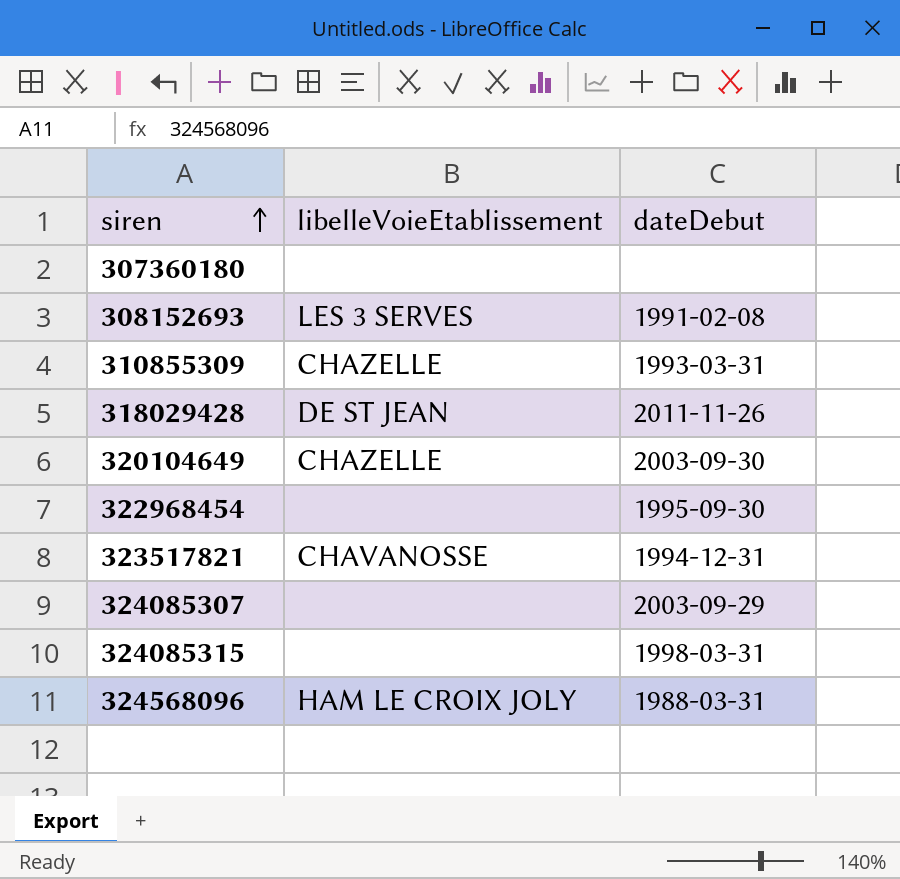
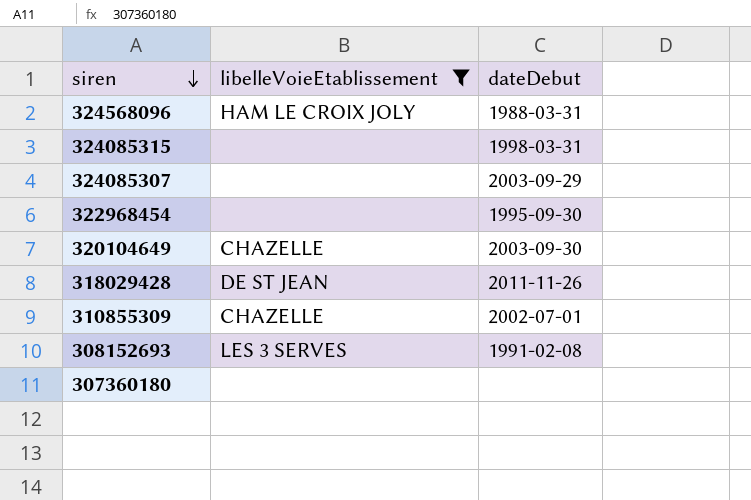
filter: none -> libelleVoieEtablissement != CHAVANOSSE
row order: siren ascending -> siren descending
310855309 | dateDebut: 1993-03-31 -> 2002-07-01

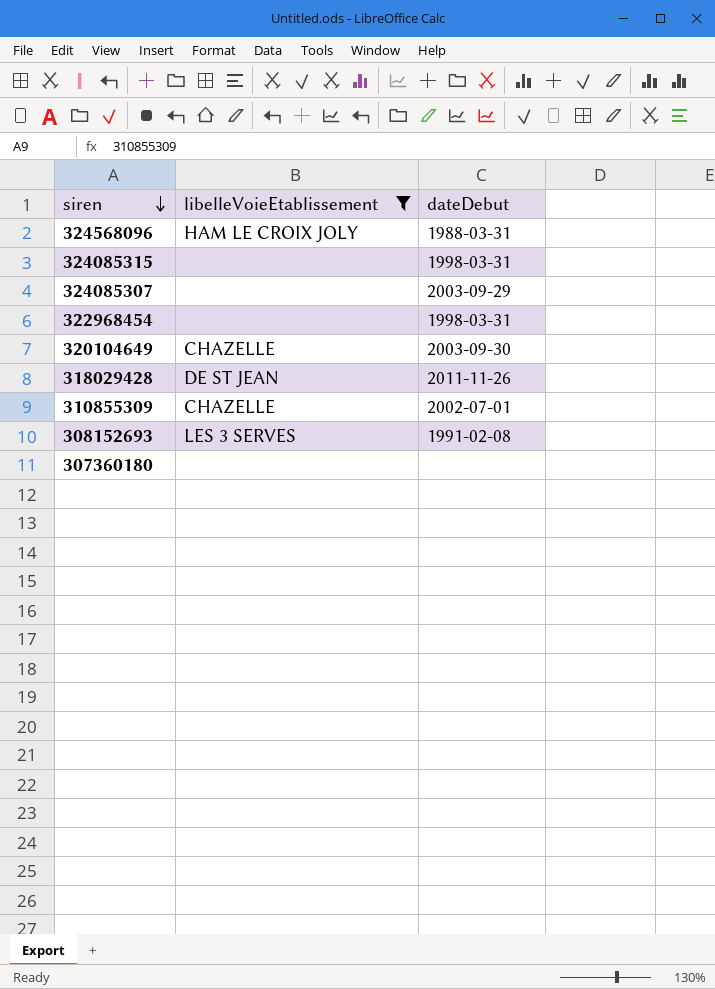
322968454 | dateDebut: 1995-09-30 -> 1998-03-31

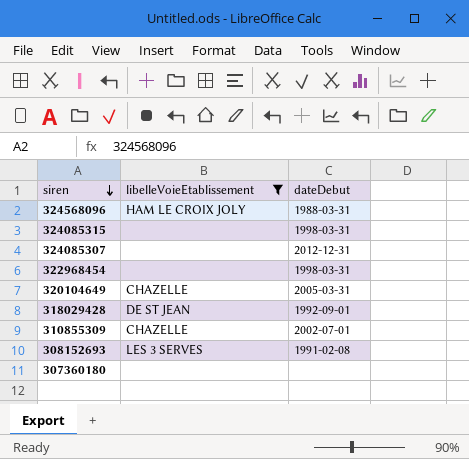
324085307 | dateDebut: 2003-09-29 -> 2012-12-31
320104649 | dateDebut: 2003-09-30 -> 2005-03-31
318029428 | dateDebut: 2011-11-26 -> 1992-09-01

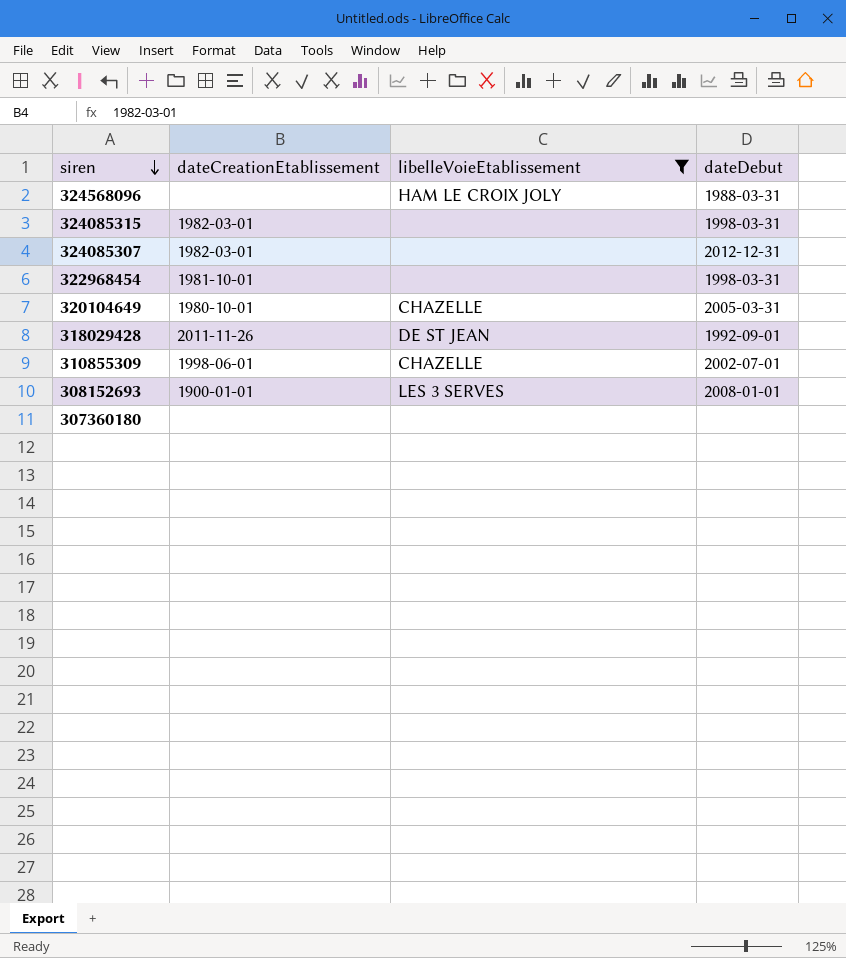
column dateCreationEtablissement | position: none -> 2
308152693 | dateDebut: 1991-02-08 -> 2008-01-01

